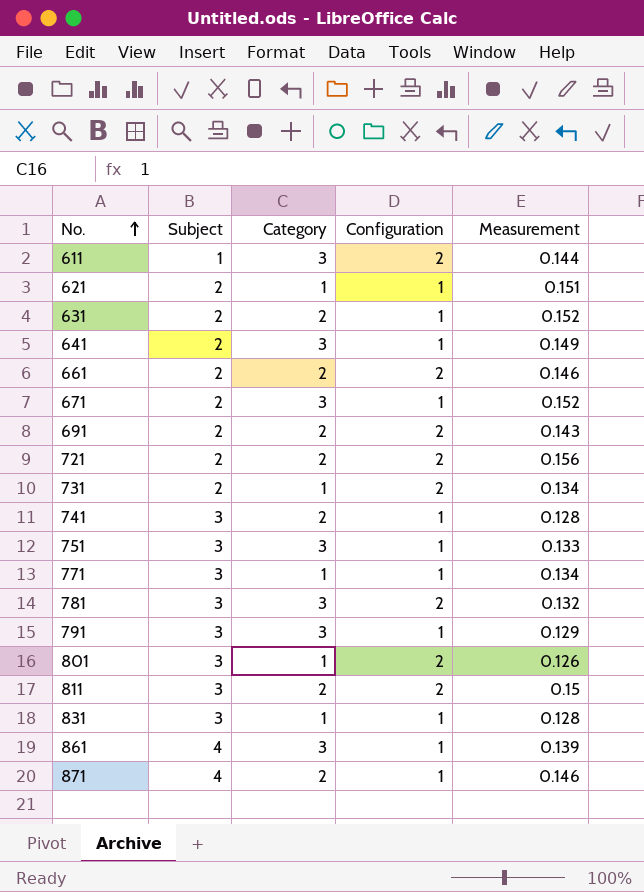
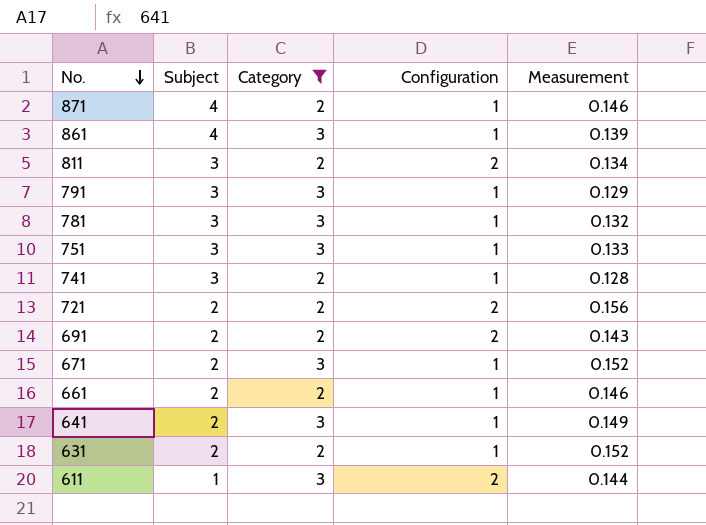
filter: none -> Category != 1
row order: No. ascending -> No. descending
811 | Measurement: 0.15 -> 0.134
781 | Configuration: 2 -> 1
661 | Configuration: 2 -> 1

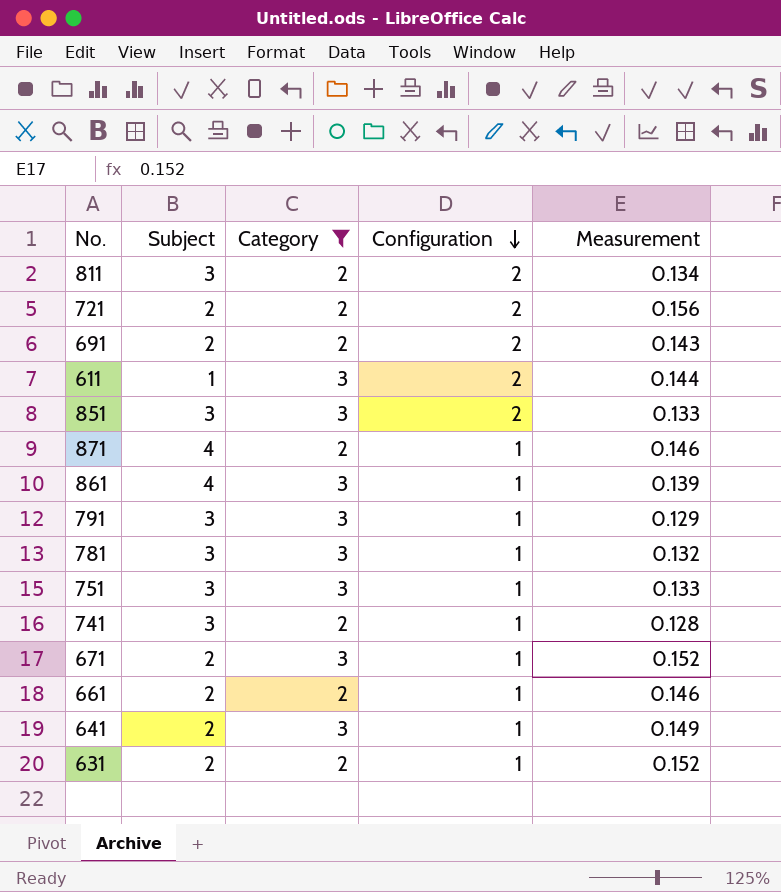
row order: No. descending -> Configuration descending
row 851: none -> 3 | 3 | 2 | 0.133

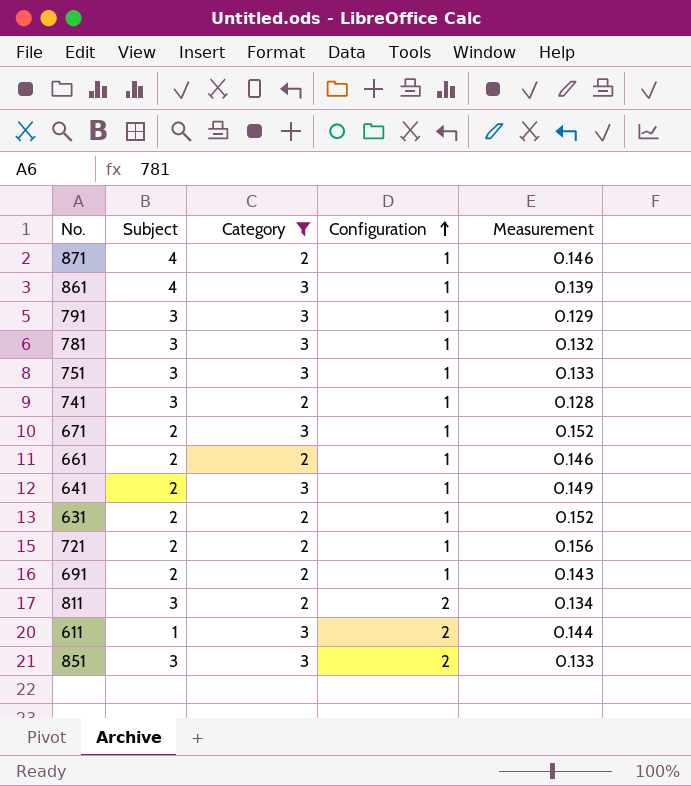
row order: Configuration descending -> Configuration ascending
721 | Configuration: 2 -> 1
691 | Configuration: 2 -> 1

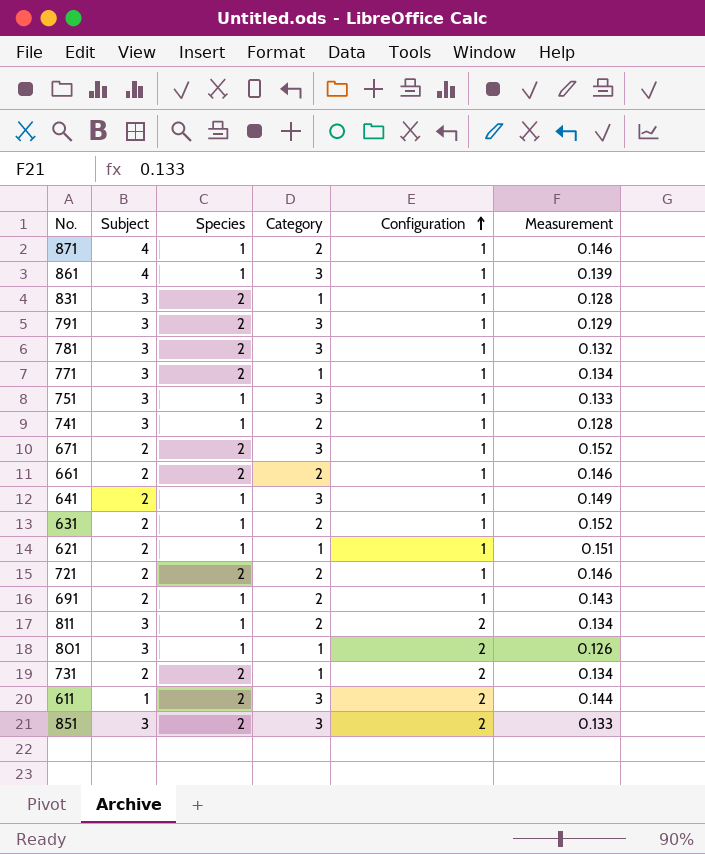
filter: Category != 1 -> none
column Species | position: none -> 3
721 | Measurement: 0.156 -> 0.146

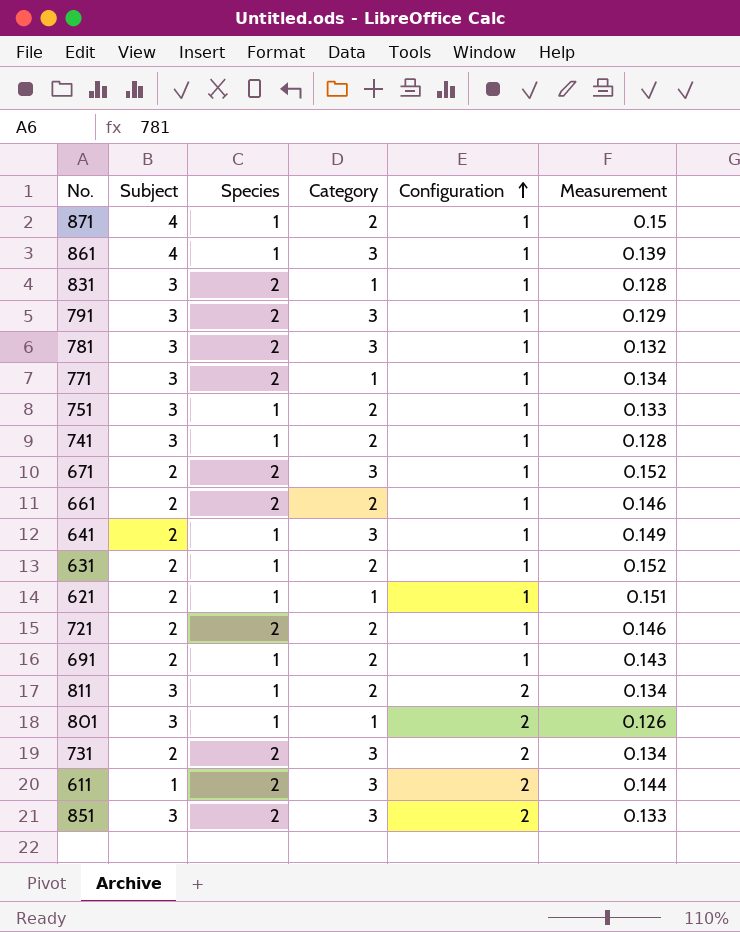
871 | Measurement: 0.146 -> 0.15
751 | Category: 3 -> 2
731 | Category: 1 -> 3

